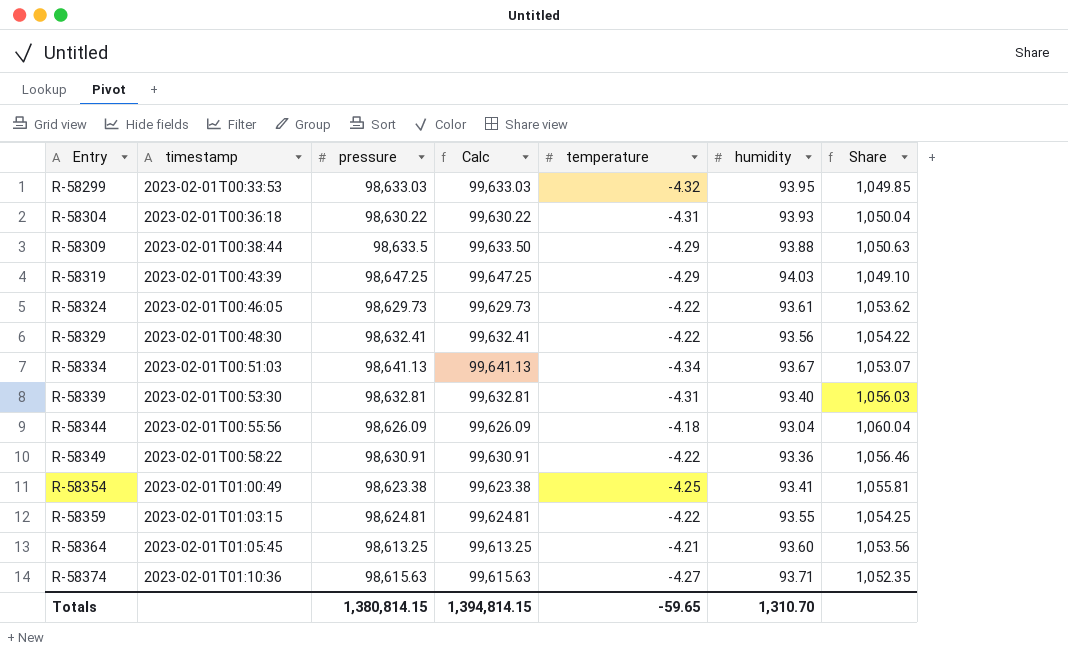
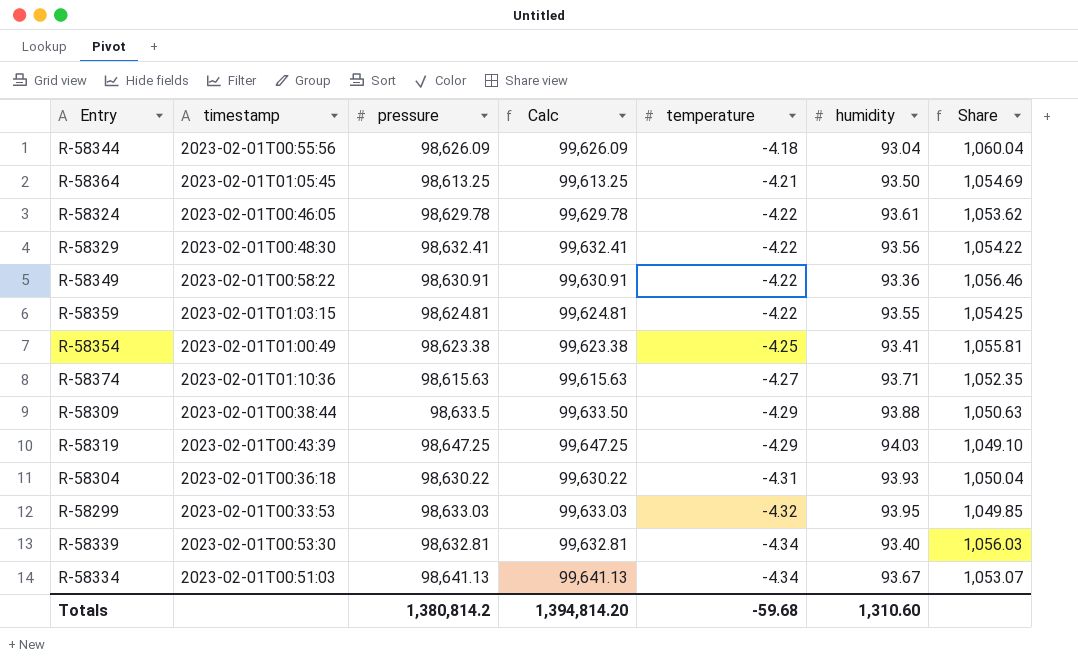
row order: Entry ascending -> temperature descending
R-58364 | humidity: 93.60 -> 93.50
R-58364 | Share: 1,053.56 -> 1,054.69
R-58324 | pressure: 98,629.73 -> 98,629.78
R-58324 | Calc: 99,629.73 -> 99,629.78
R-58339 | temperature: -4.31 -> -4.34
Totals | pressure: 1,380,814.15 -> 1,380,814.2
Totals | Calc: 1,394,814.15 -> 1,394,814.20
Totals | temperature: -59.65 -> -59.68
Totals | humidity: 1,310.70 -> 1,310.60

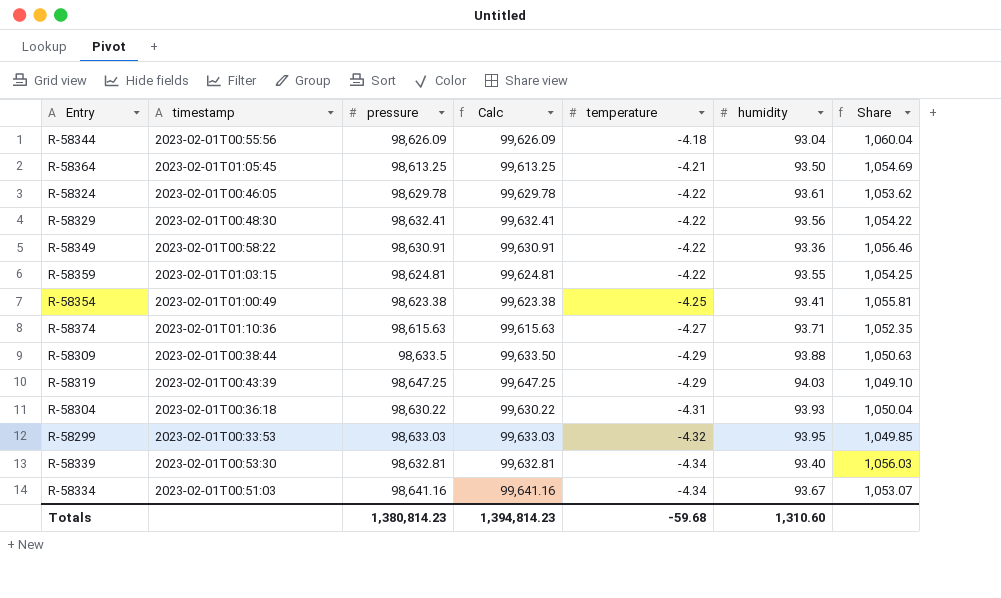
R-58334 | pressure: 98,641.13 -> 98,641.16
R-58334 | Calc: 99,641.13 -> 99,641.16
Totals | pressure: 1,380,814.2 -> 1,380,814.23
Totals | Calc: 1,394,814.20 -> 1,394,814.23

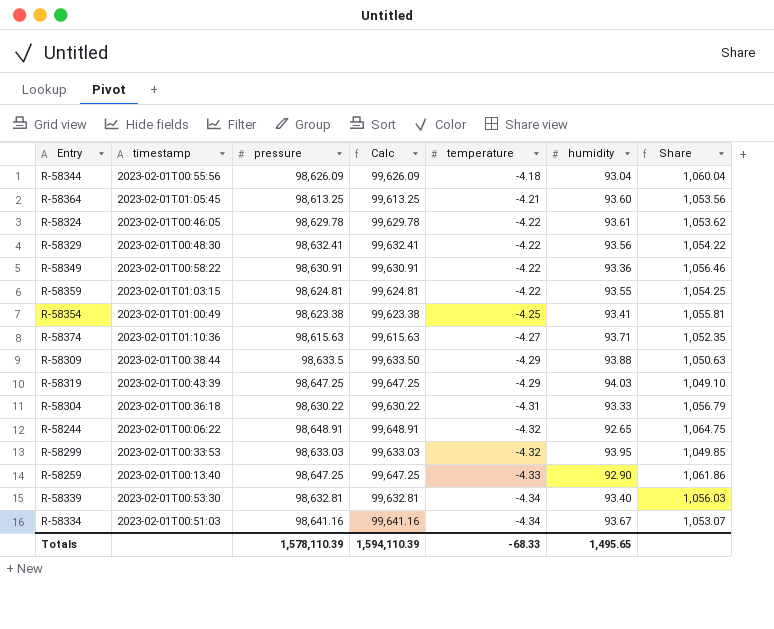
R-58364 | humidity: 93.50 -> 93.60
R-58364 | Share: 1,054.69 -> 1,053.56
R-58304 | humidity: 93.93 -> 93.33
R-58304 | Share: 1,050.04 -> 1,056.79
row R-58244: none -> 2023-02-01T00:06:22 | 98,648.91 | 99,648.91 | -4.32 | 92.65 | 1,064.75
row R-58259: none -> 2023-02-01T00:13:40 | 98,647.25 | 99,647.25 | -4.33 | 92.90 | 1,061.86
Totals | pressure: 1,380,814.23 -> 1,578,110.39
Totals | Calc: 1,394,814.23 -> 1,594,110.39
Totals | temperature: -59.68 -> -68.33
Totals | humidity: 1,310.60 -> 1,495.65

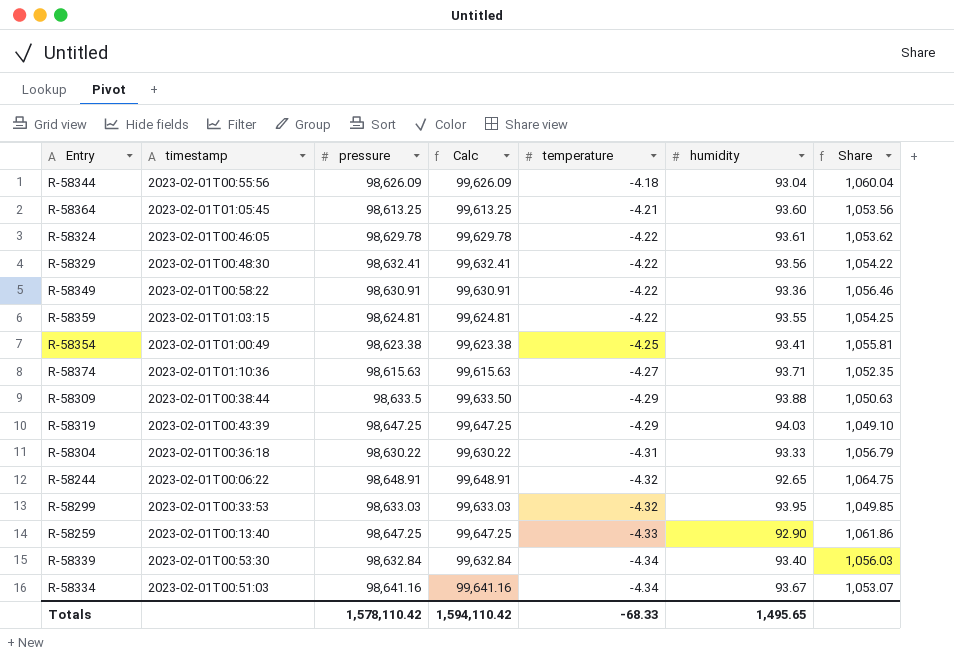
R-58339 | pressure: 98,632.81 -> 98,632.84
R-58339 | Calc: 99,632.81 -> 99,632.84
Totals | pressure: 1,578,110.39 -> 1,578,110.42
Totals | Calc: 1,594,110.39 -> 1,594,110.42

